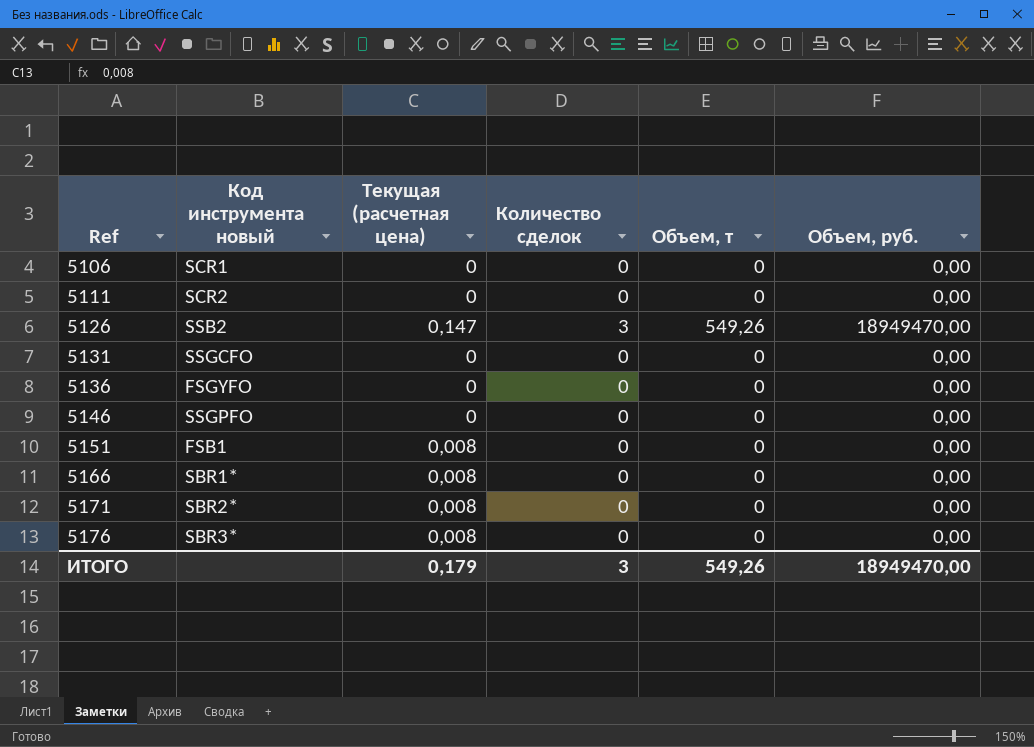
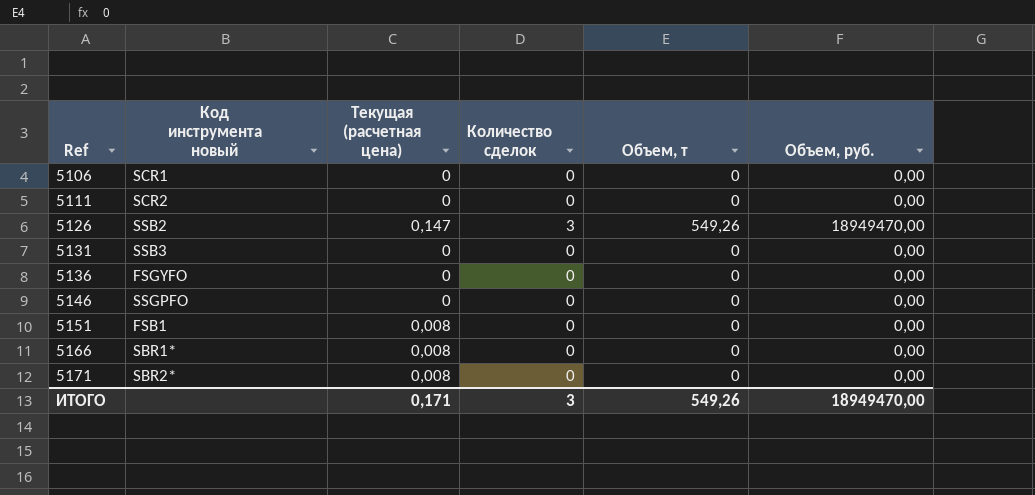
row 5176: SBR3* | 0,008 | 0 | 0 | 0,00 -> none
5131 | Код инструмента новый: SSGCFO -> SSB3
ИТОГО | Текущая (расчетная цена): 0,179 -> 0,171

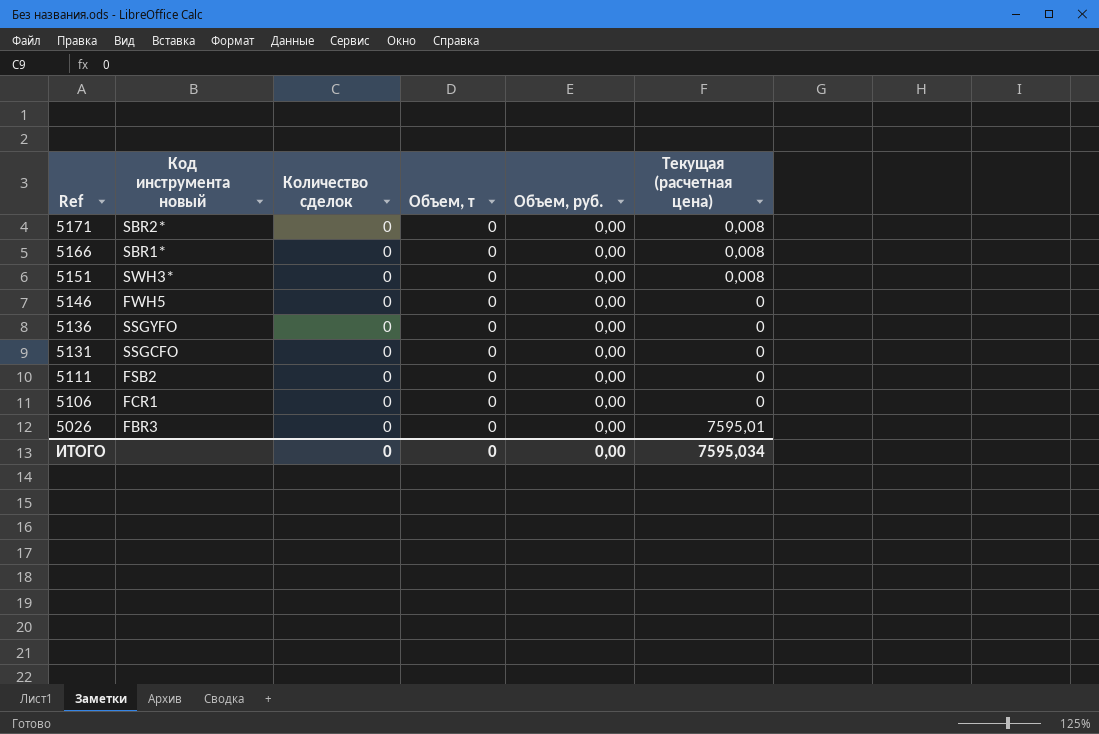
row order: Ref ascending -> Ref descending
column Текущая (расчетная цена) | position: 3 -> 6
row 5126: SSB2 | 0,147 | 3 | 549,26 | 18949470,00 -> none
5151 | Код инструмента новый: FSB1 -> SWH3*
5146 | Код инструмента новый: SSGPFO -> FWH5
5136 | Код инструмента новый: FSGYFO -> SSGYFO
5131 | Код инструмента новый: SSB3 -> SSGCFO
5111 | Код инструмента новый: SCR2 -> FSB2
5106 | Код инструмента новый: SCR1 -> FCR1
row 5026: none -> FBR3 | 0 | 0 | 0,00 | 7595,01
ИТОГО | Количество сделок: 3 -> 0
ИТОГО | Объем, т: 549,26 -> 0
ИТОГО | Объем, руб.: 18949470,00 -> 0,00
ИТОГО | Текущая (расчетная цена): 0,171 -> 7595,034

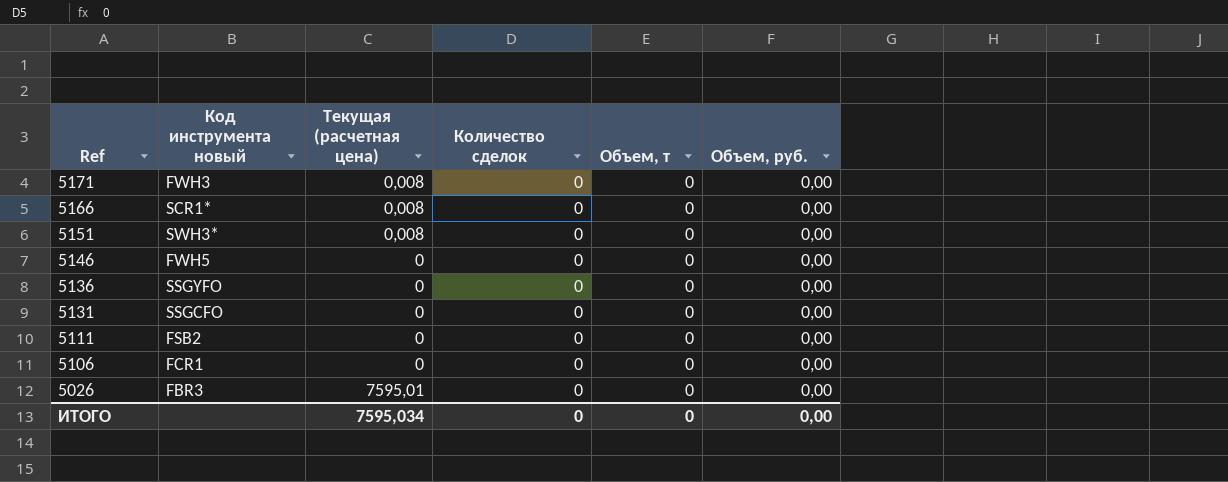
column Текущая (расчетная цена) | position: 6 -> 3
5171 | Код инструмента новый: SBR2* -> FWH3
5166 | Код инструмента новый: SBR1* -> SCR1*

